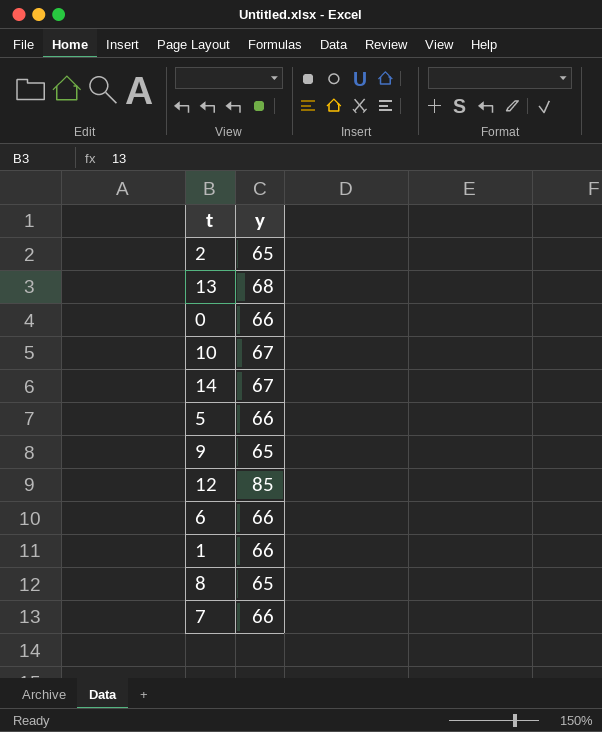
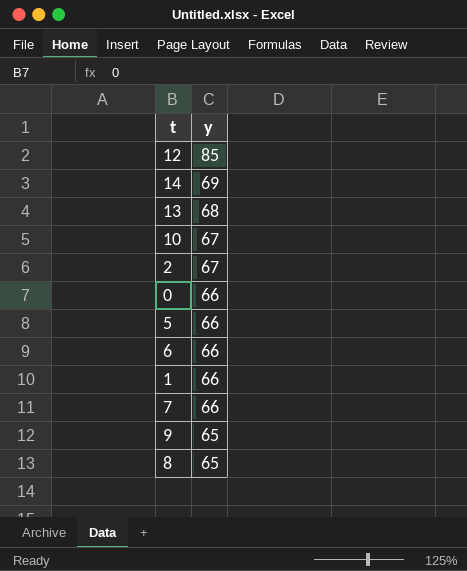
row order: none -> y descending
14 | y: 67 -> 69
2 | y: 65 -> 67

